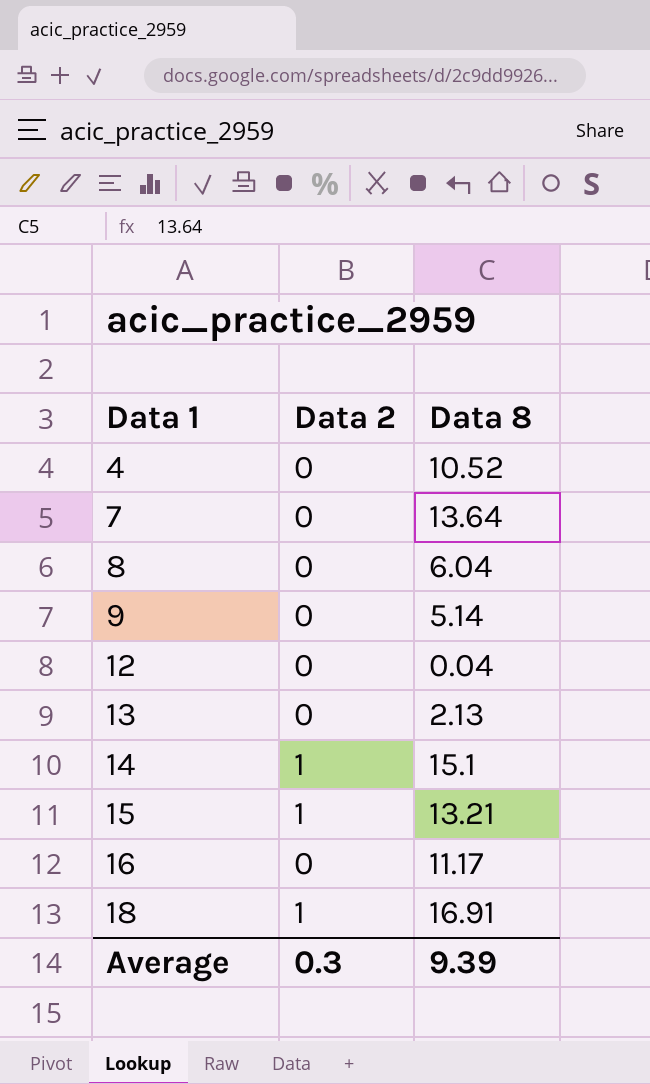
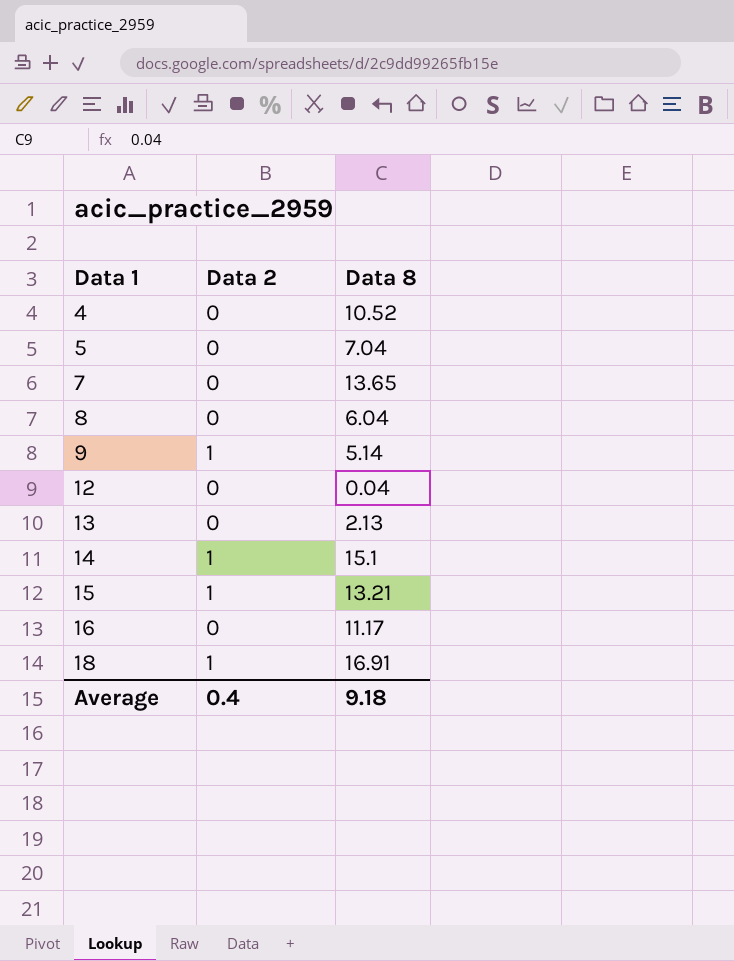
row 5: none -> 0 | 7.04
7 | Data 8: 13.64 -> 13.65
9 | Data 2: 0 -> 1
Average | Data 2: 0.3 -> 0.4
Average | Data 8: 9.39 -> 9.18

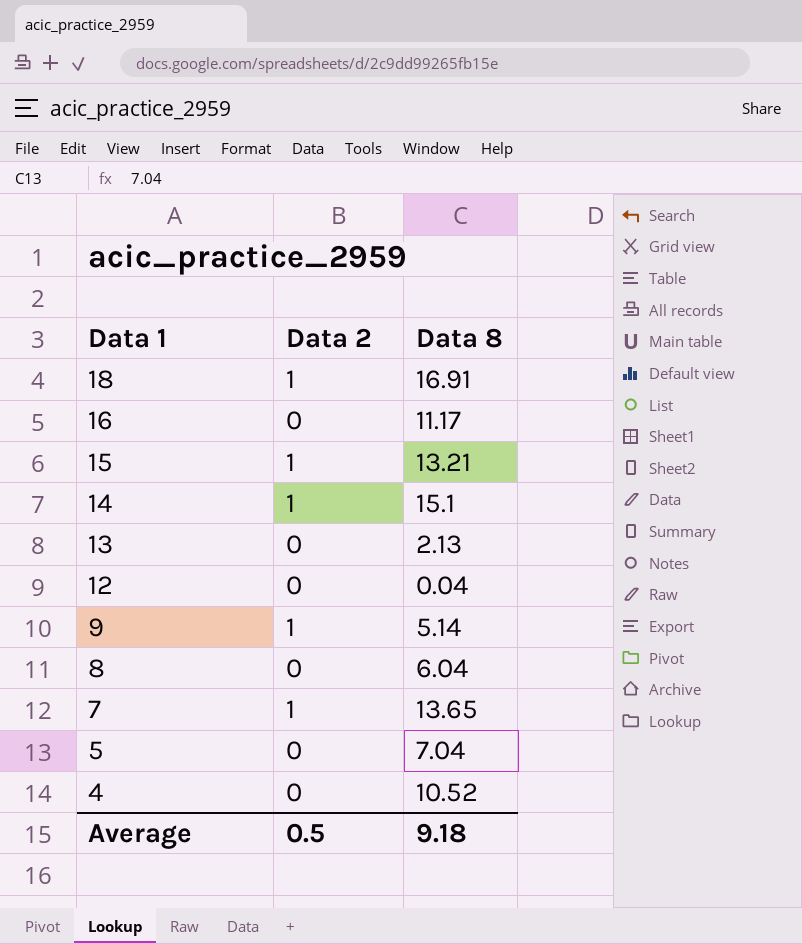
row order: Data 1 ascending -> Data 1 descending
7 | Data 2: 0 -> 1
Average | Data 2: 0.4 -> 0.5

